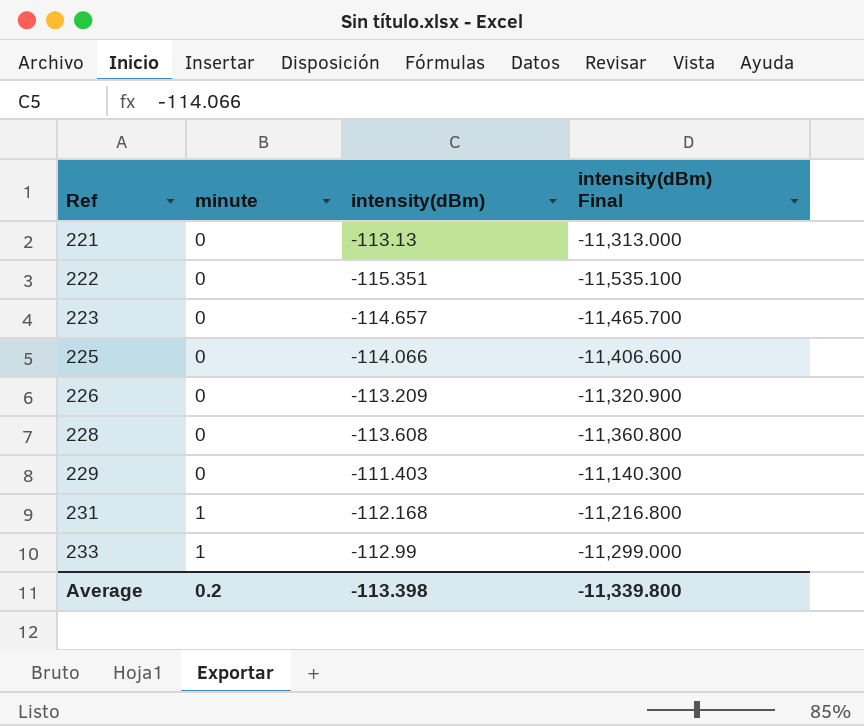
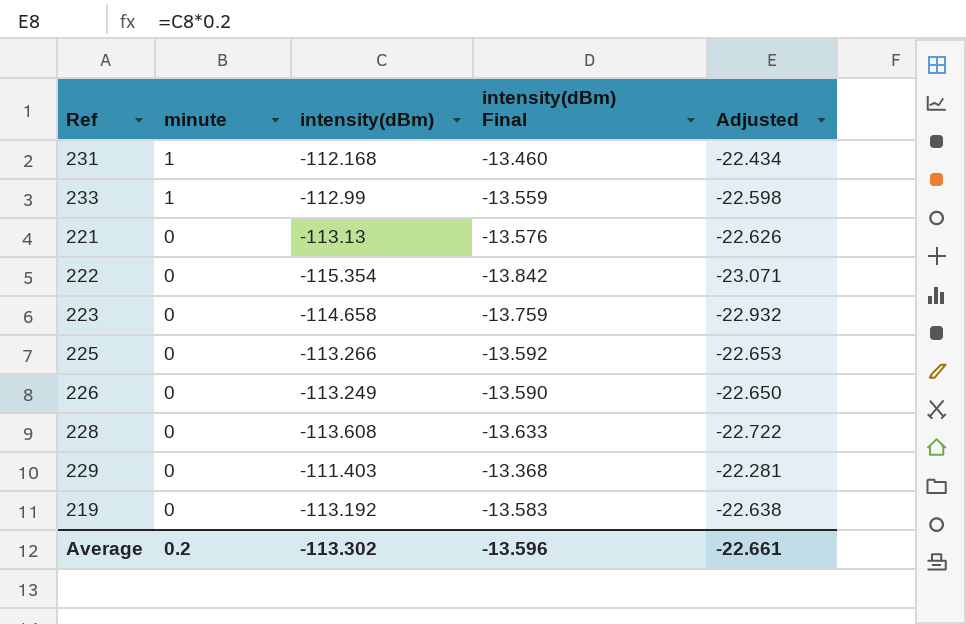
row order: Ref ascending -> minute descending
column intensity(dBm) Final | formula: [intensity(dBm)] * 100 -> [intensity(dBm)] * 0.12
column Adjusted | formula: none -> [intensity(dBm)] * 0.2
222 | intensity(dBm): -115.351 -> -115.354
223 | intensity(dBm): -114.657 -> -114.658
225 | intensity(dBm): -114.066 -> -113.266
226 | intensity(dBm): -113.209 -> -113.249
row 219: none -> 0 | -113.192 | -13.583 | -22.638
Average | intensity(dBm): -113.398 -> -113.302
Average | intensity(dBm) Final: -11,339.800 -> -13.596

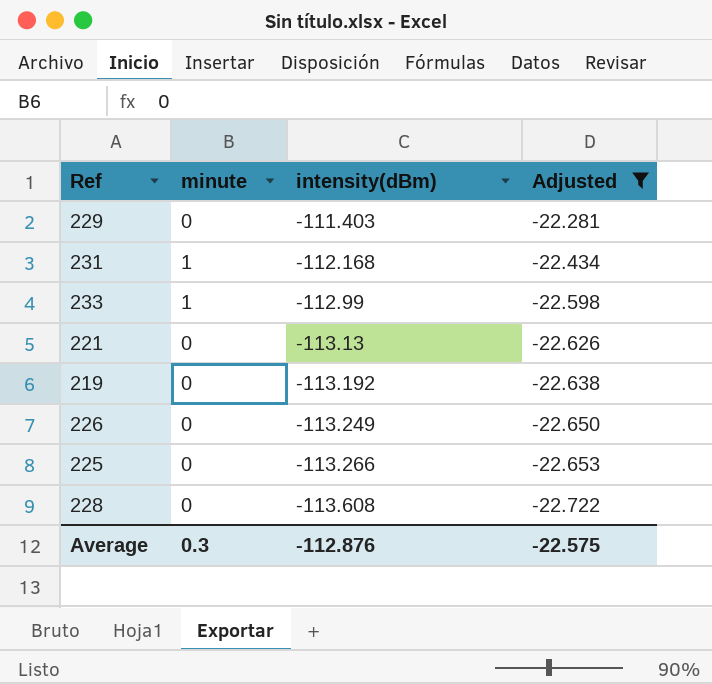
filter: none -> Adjusted >= -22.722
row order: minute descending -> intensity(dBm) descending
column intensity(dBm) Final | formula: [intensity(dBm)] * 0.12 -> none
Average | minute: 0.2 -> 0.3
Average | intensity(dBm): -113.302 -> -112.876
Average | Adjusted: -22.661 -> -22.575

